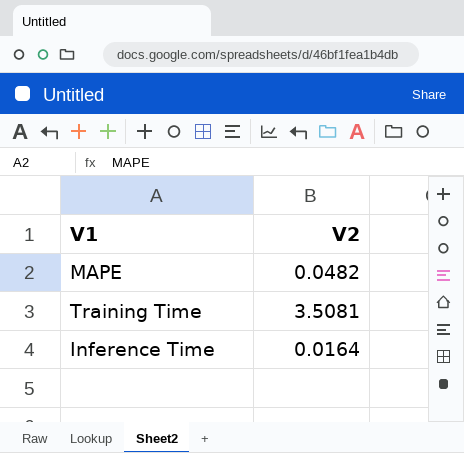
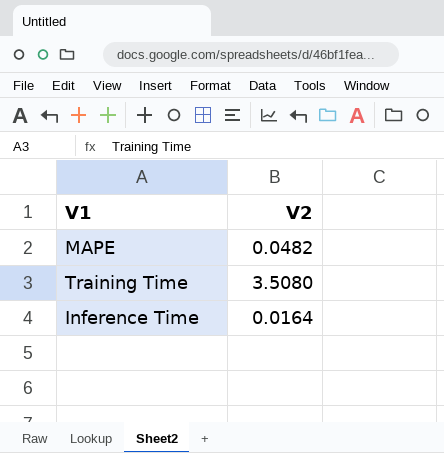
Training Time | V2: 3.5081 -> 3.5080

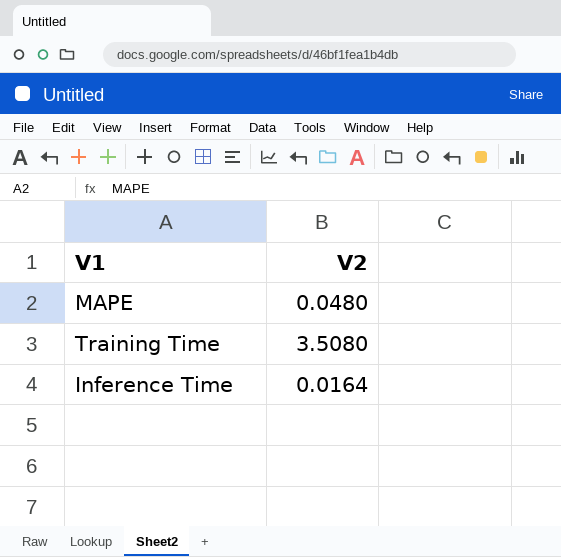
MAPE | V2: 0.0482 -> 0.0480

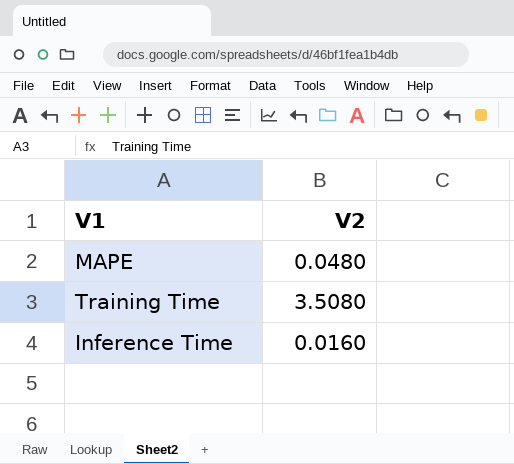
Inference Time | V2: 0.0164 -> 0.0160

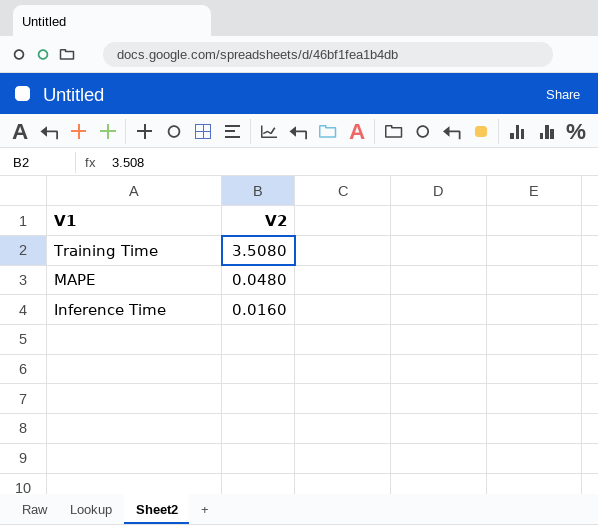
row order: none -> V1 descending

